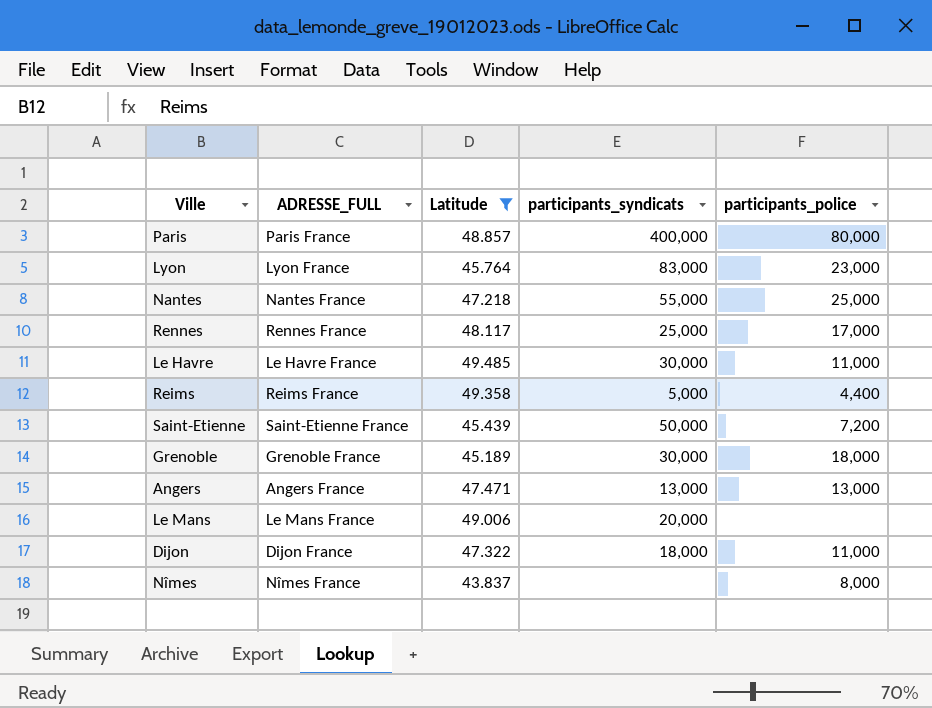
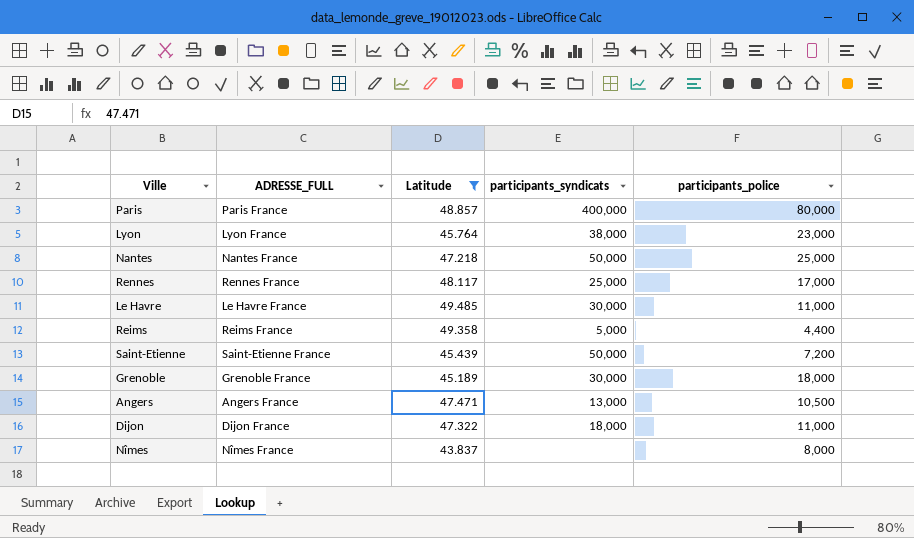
row Le Mans: Le Mans France | 49.006 | 20,000 | none -> none
Lyon | participants_syndicats: 83,000 -> 38,000
Nantes | participants_syndicats: 55,000 -> 50,000
Angers | participants_police: 13,000 -> 10,500

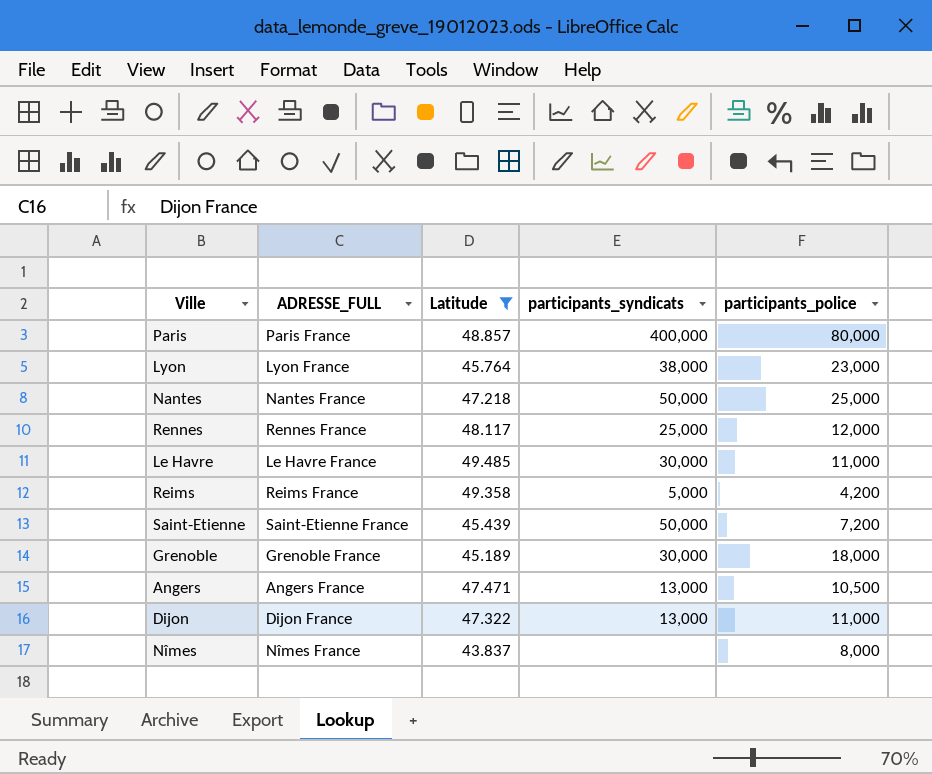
Rennes | participants_police: 17,000 -> 12,000
Reims | participants_police: 4,400 -> 4,200
Dijon | participants_syndicats: 18,000 -> 13,000

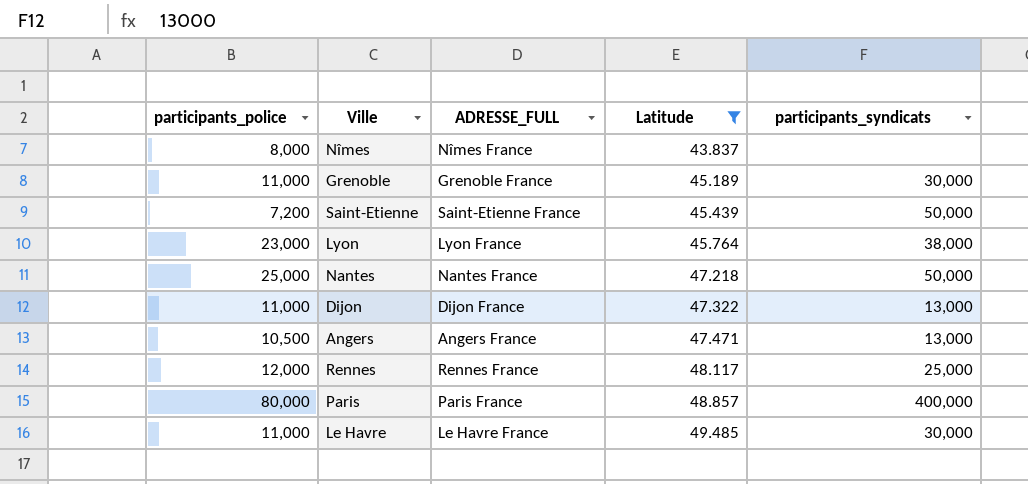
row order: none -> Latitude ascending
column participants_police | position: 5 -> 1
row Reims: Reims France | 49.358 | 5,000 | 4,200 -> none
Grenoble | participants_police: 18,000 -> 11,000

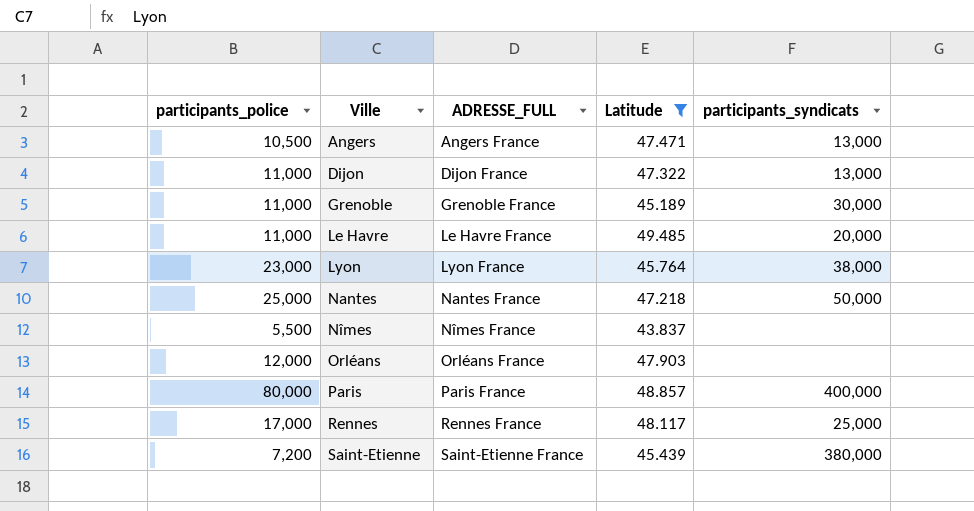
row order: Latitude ascending -> Ville ascending
Le Havre | participants_syndicats: 30,000 -> 20,000
Nîmes | participants_police: 8,000 -> 5,500
row Orléans: none -> 12,000 | Orléans France | 47.903 | none
Rennes | participants_police: 12,000 -> 17,000
Saint-Etienne | participants_syndicats: 50,000 -> 380,000

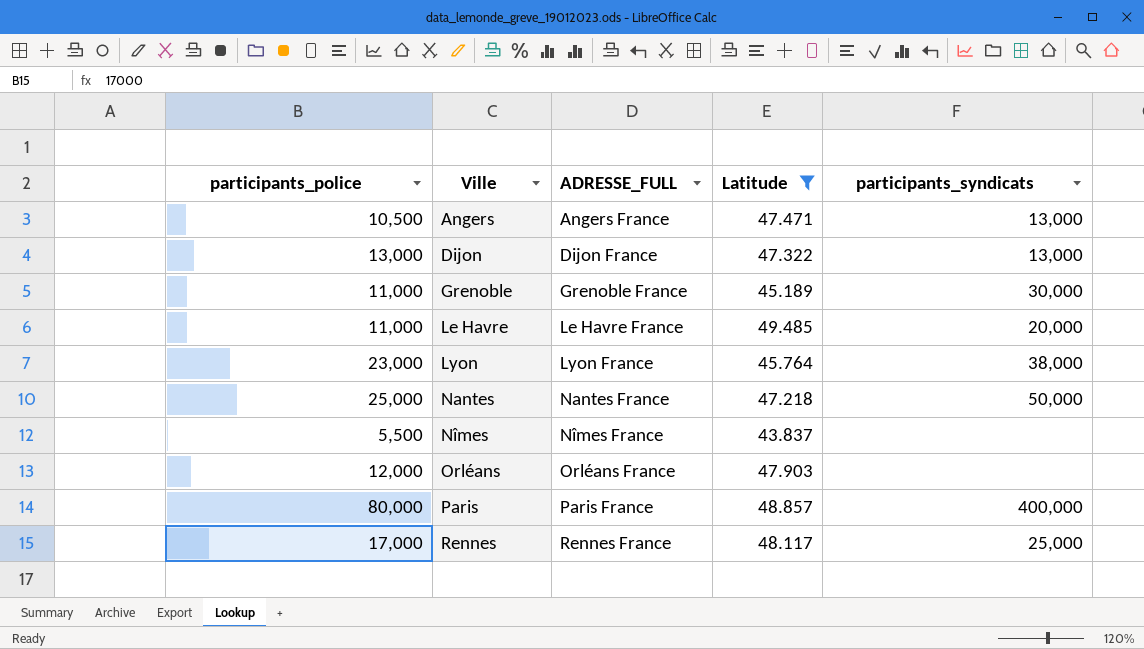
row Saint-Etienne: 7,200 | Saint-Etienne France | 45.439 | 380,000 -> none
Dijon | participants_police: 11,000 -> 13,000

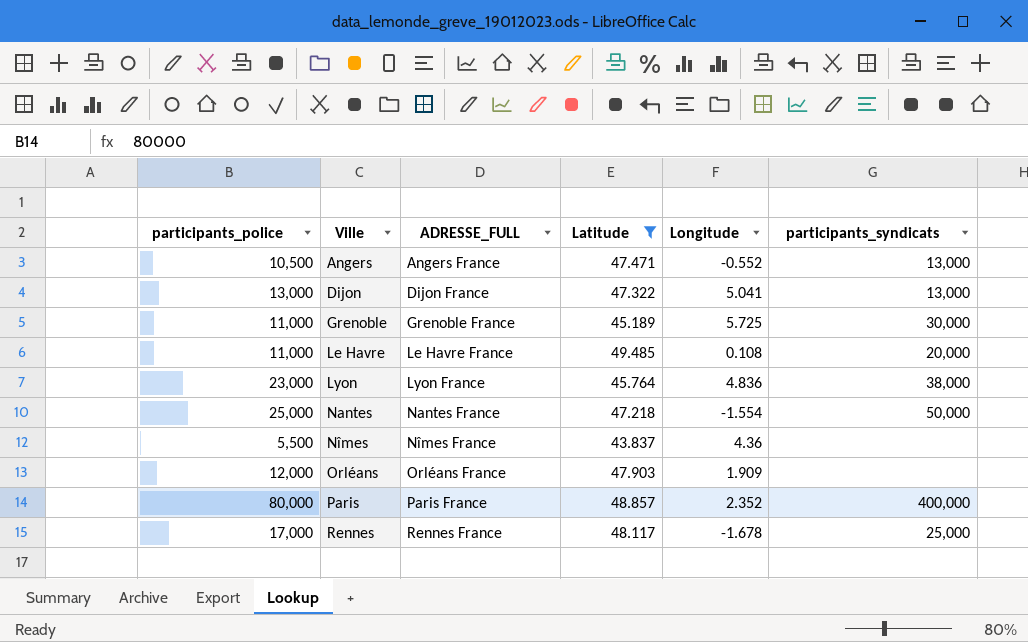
column Longitude | position: none -> 5

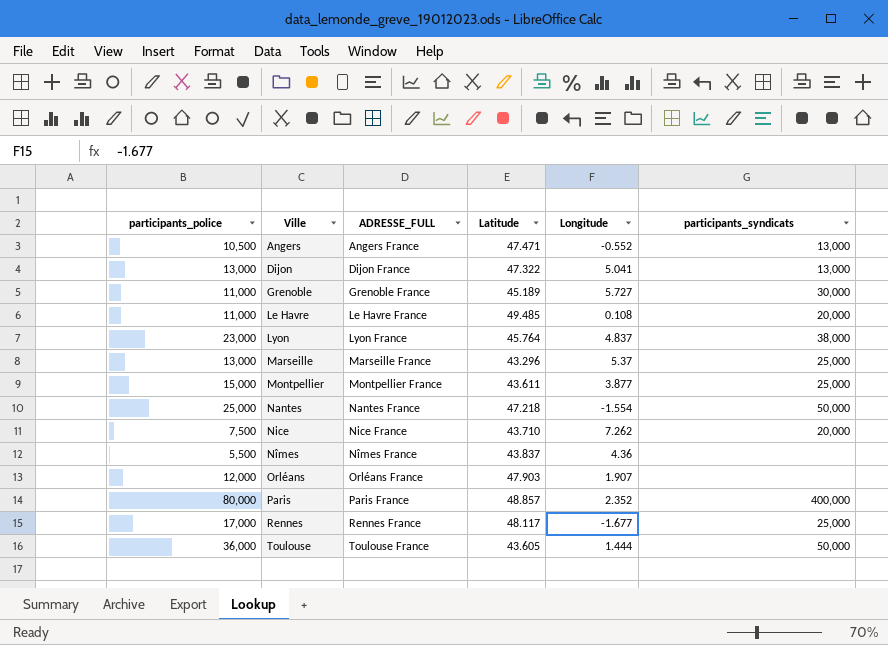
filter: Latitude >= 43.837 -> none
Grenoble | Longitude: 5.725 -> 5.727
Lyon | Longitude: 4.836 -> 4.837
Orléans | Longitude: 1.909 -> 1.907
Rennes | Longitude: -1.678 -> -1.677

